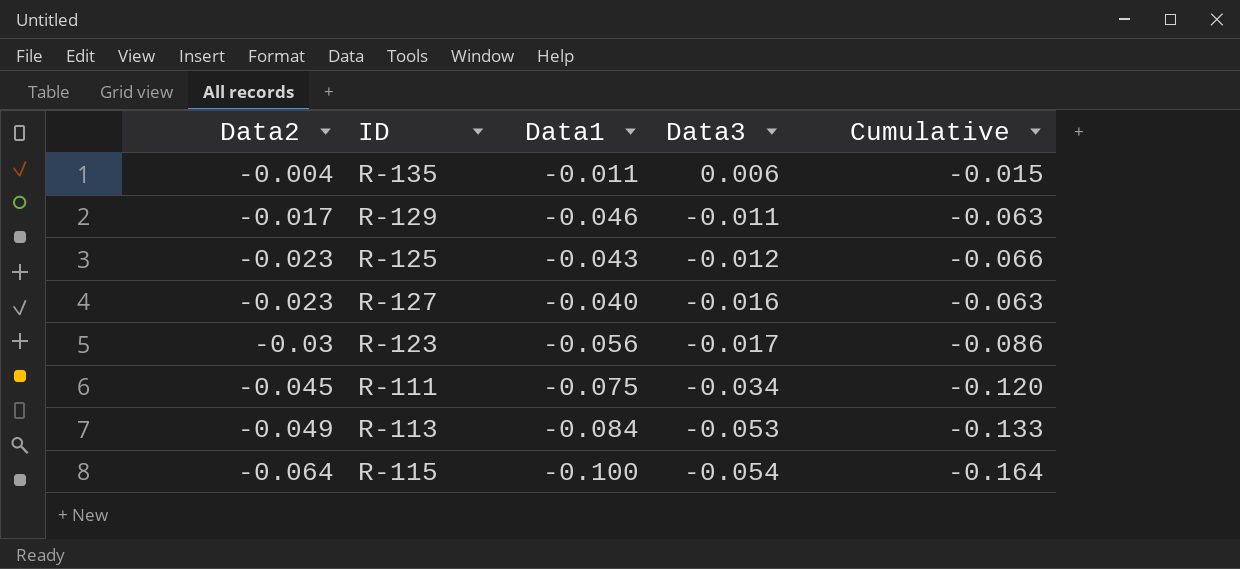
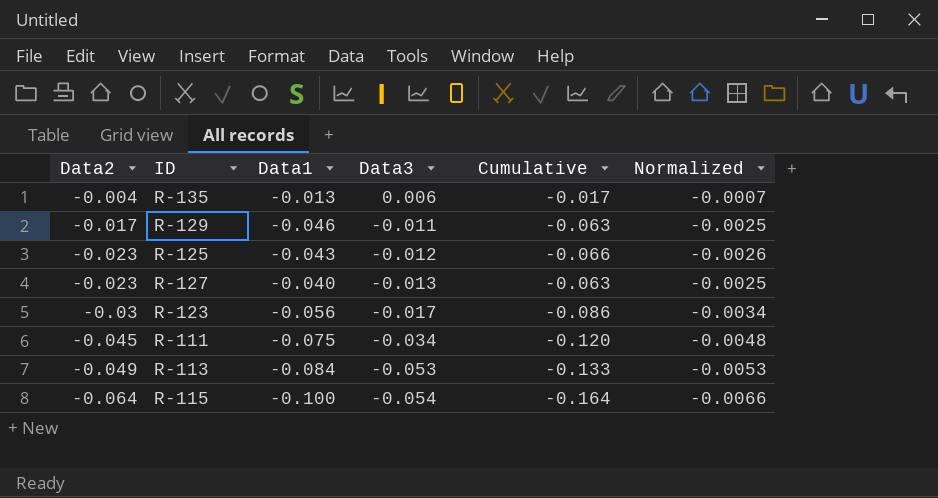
column Normalized | formula: none -> [Cumulative] * 0.04
R-135 | Data1: -0.011 -> -0.013
R-135 | Cumulative: -0.015 -> -0.017
R-127 | Data3: -0.016 -> -0.013

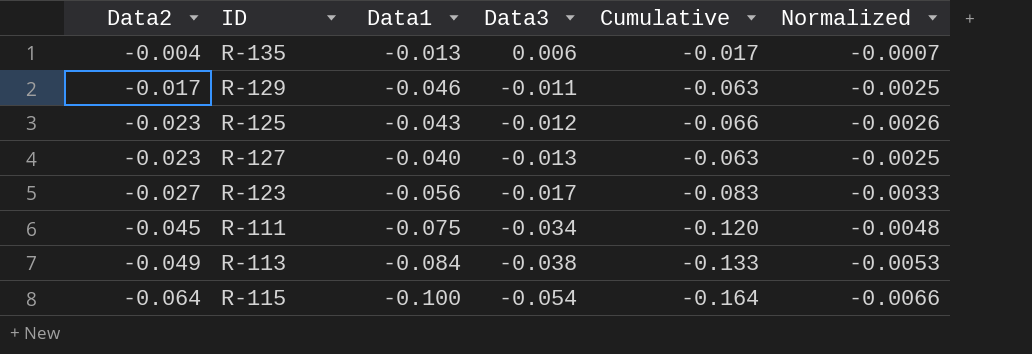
R-123 | Data2: -0.03 -> -0.027
R-123 | Cumulative: -0.086 -> -0.083
R-123 | Normalized: -0.0034 -> -0.0033
R-113 | Data3: -0.053 -> -0.038

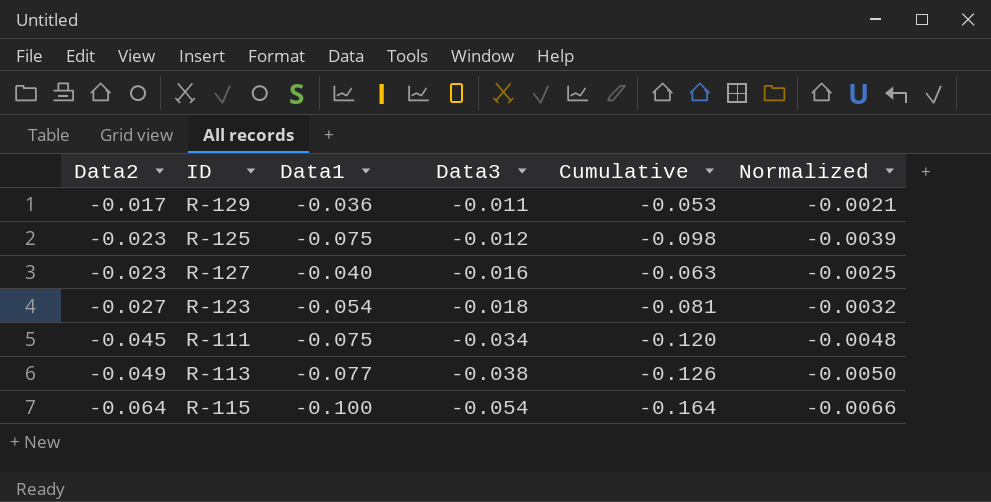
row R-135: -0.004 | -0.013 | 0.006 | -0.017 | -0.0007 -> none
R-129 | Data1: -0.046 -> -0.036
R-129 | Cumulative: -0.063 -> -0.053
R-129 | Normalized: -0.0025 -> -0.0021
R-125 | Data1: -0.043 -> -0.075
R-125 | Cumulative: -0.066 -> -0.098
R-125 | Normalized: -0.0026 -> -0.0039
R-127 | Data3: -0.013 -> -0.016
R-123 | Data1: -0.056 -> -0.054
R-123 | Data3: -0.017 -> -0.018
R-123 | Cumulative: -0.083 -> -0.081
R-123 | Normalized: -0.0033 -> -0.0032
R-113 | Data1: -0.084 -> -0.077
R-113 | Cumulative: -0.133 -> -0.126
R-113 | Normalized: -0.0053 -> -0.0050

